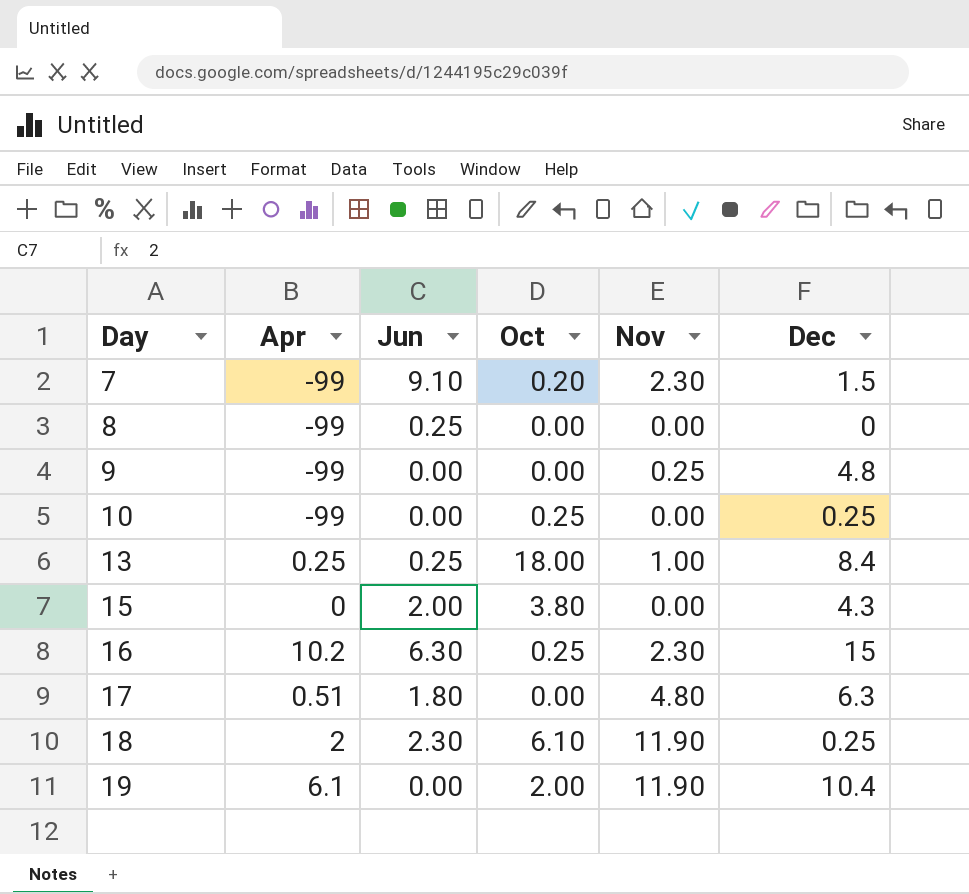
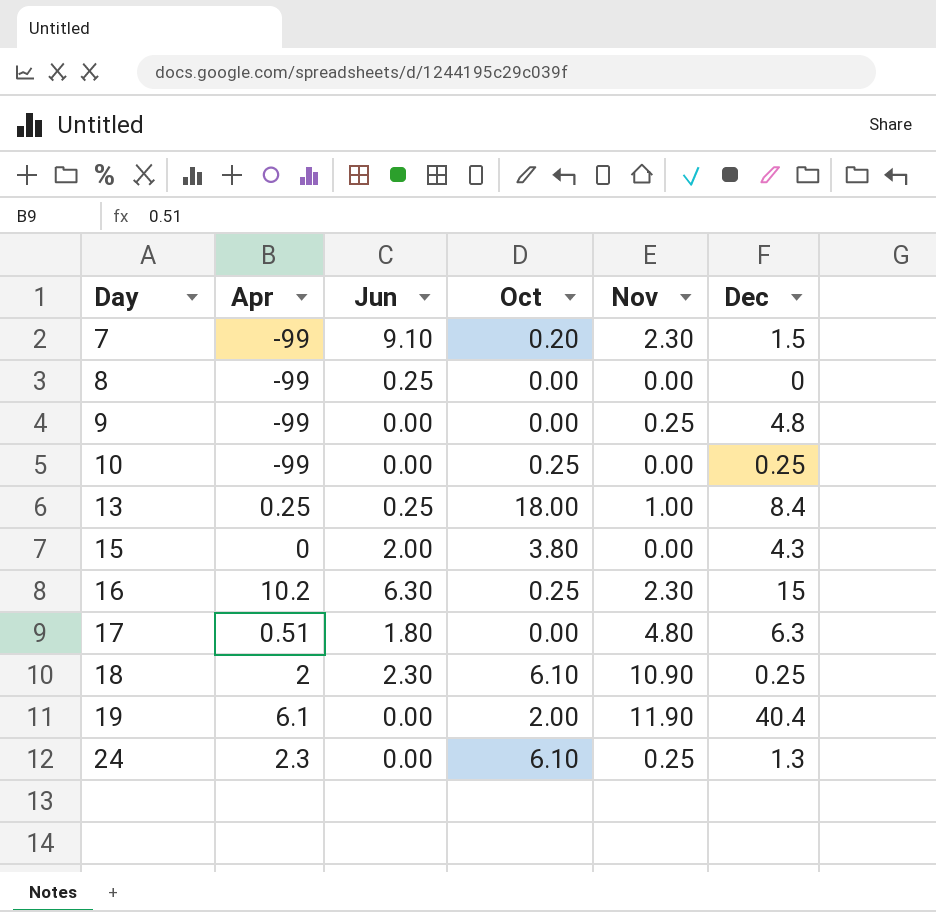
18 | Nov: 11.90 -> 10.90
19 | Dec: 10.4 -> 40.4
row 24: none -> 2.3 | 0.00 | 6.10 | 0.25 | 1.3

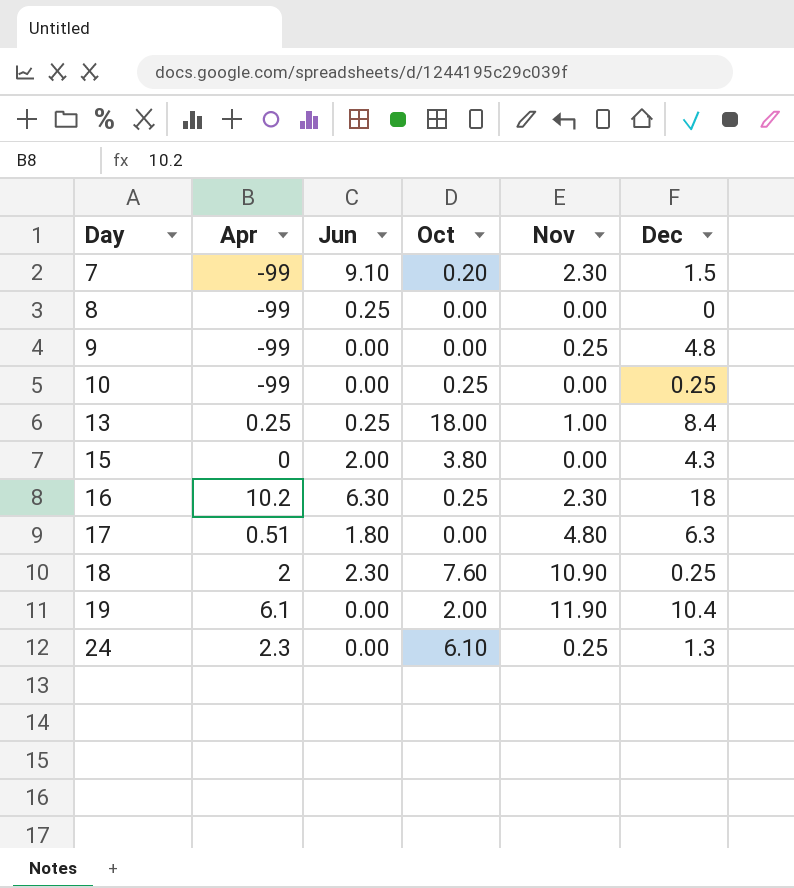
16 | Dec: 15 -> 18
18 | Oct: 6.10 -> 7.60
19 | Dec: 40.4 -> 10.4

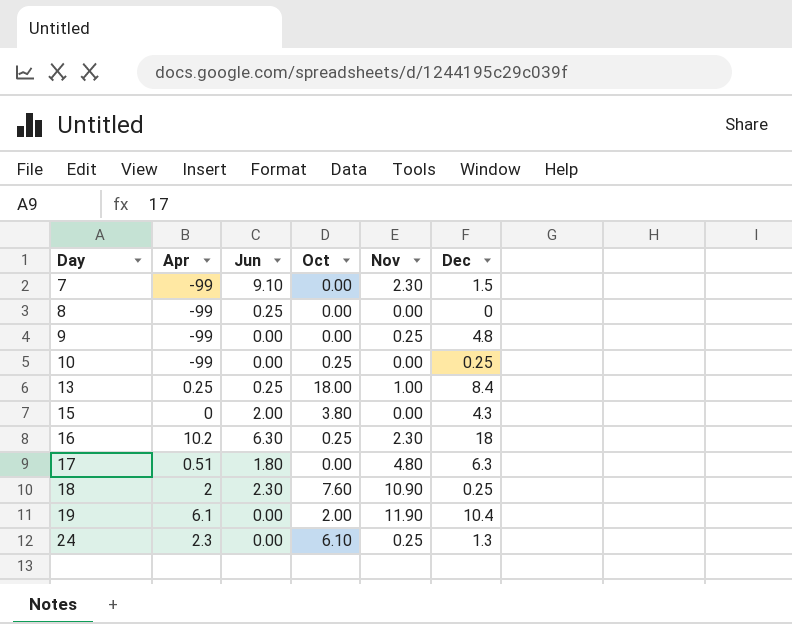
7 | Oct: 0.20 -> 0.00

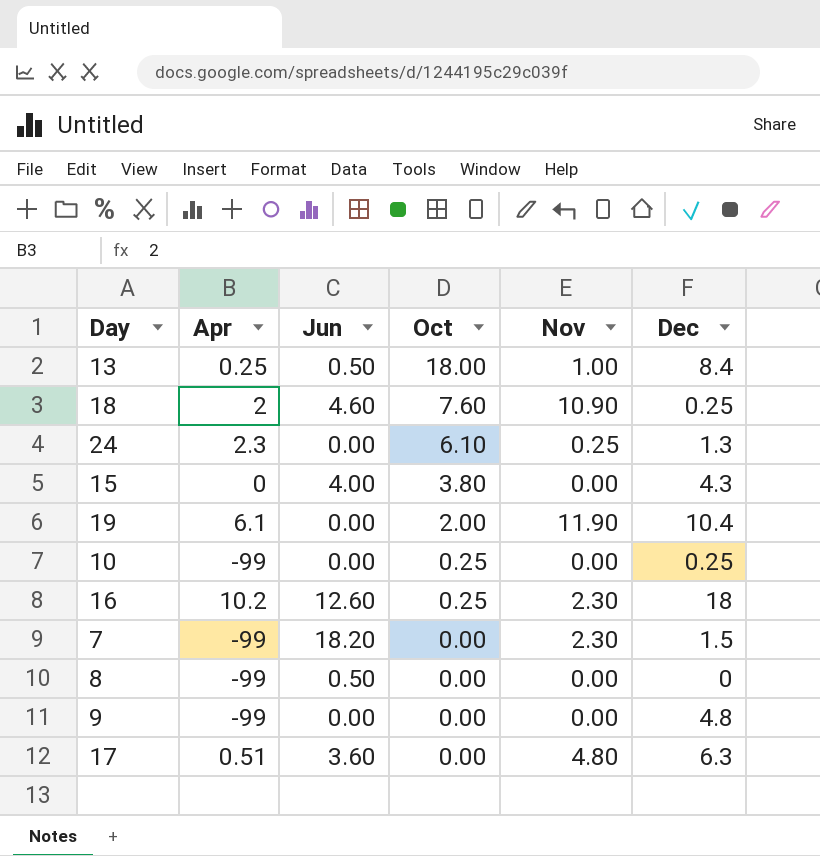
row order: Day ascending -> Oct descending
13 | Jun: 0.25 -> 0.50
18 | Jun: 2.30 -> 4.60
15 | Jun: 2.00 -> 4.00
16 | Jun: 6.30 -> 12.60
7 | Jun: 9.10 -> 18.20
8 | Jun: 0.25 -> 0.50
9 | Nov: 0.25 -> 0.00
17 | Jun: 1.80 -> 3.60

